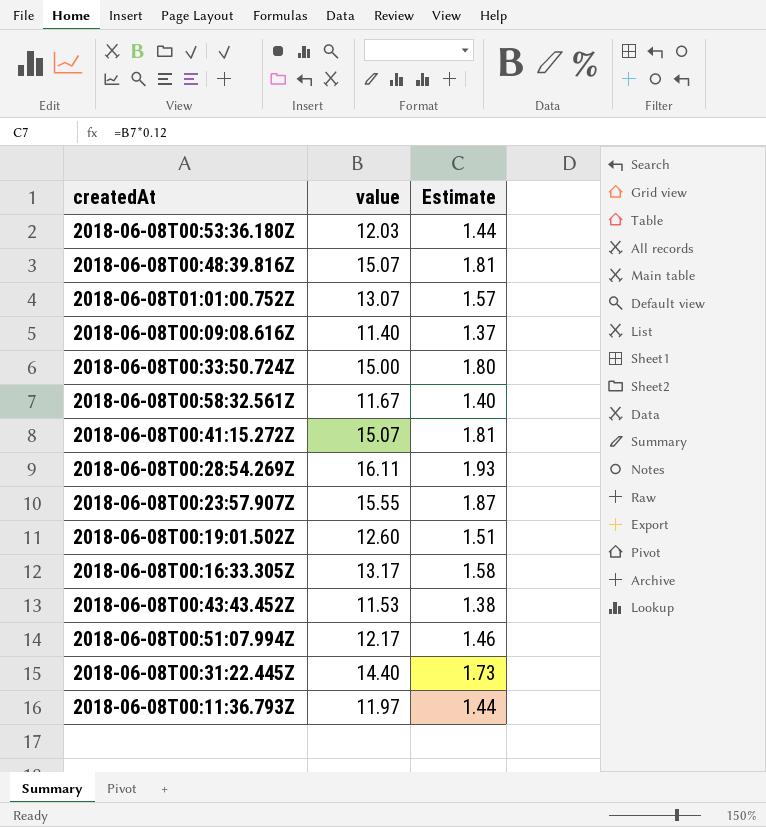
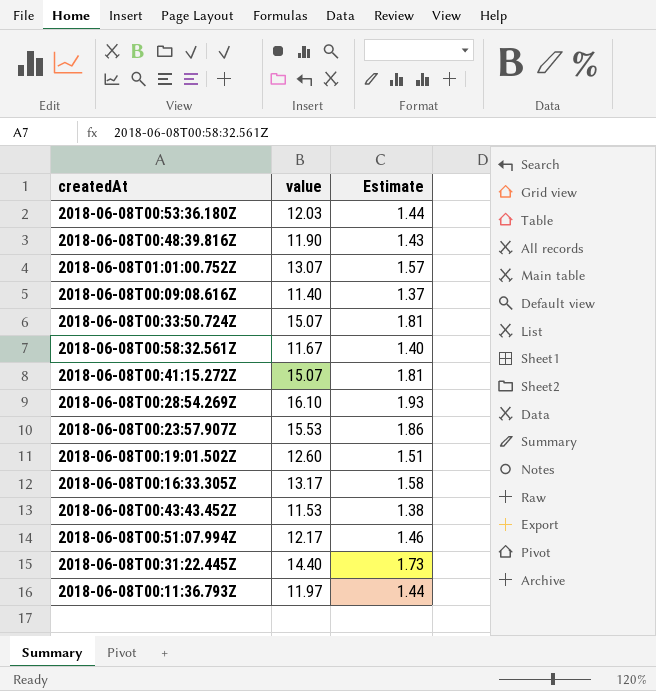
2018-06-08T00:48:39.816Z | value: 15.07 -> 11.90
2018-06-08T00:48:39.816Z | Estimate: 1.81 -> 1.43
2018-06-08T00:33:50.724Z | value: 15.00 -> 15.07
2018-06-08T00:33:50.724Z | Estimate: 1.80 -> 1.81
2018-06-08T00:28:54.269Z | value: 16.11 -> 16.10
2018-06-08T00:23:57.907Z | value: 15.55 -> 15.53
2018-06-08T00:23:57.907Z | Estimate: 1.87 -> 1.86

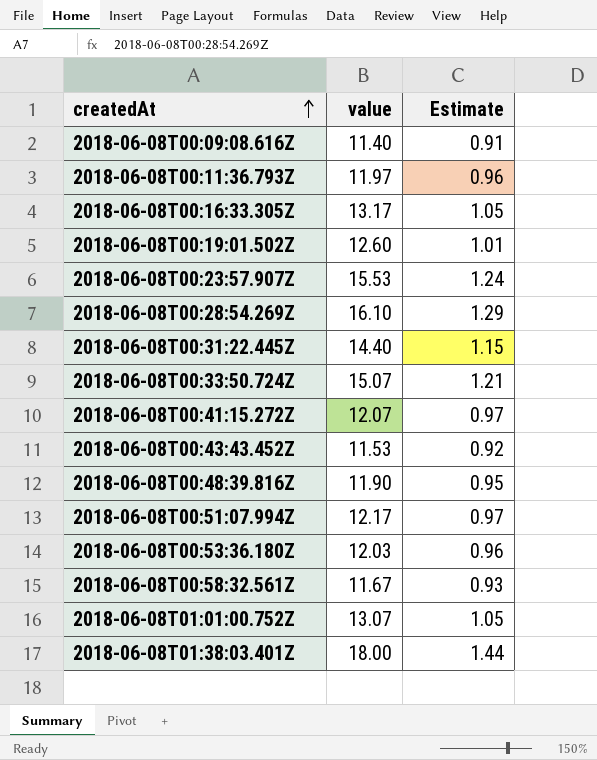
row order: none -> createdAt ascending
column Estimate | formula: [value] * 0.12 -> [value] * 0.08
2018-06-08T00:41:15.272Z | value: 15.07 -> 12.07
row 2018-06-08T01:38:03.401Z: none -> 18.00 | 1.44

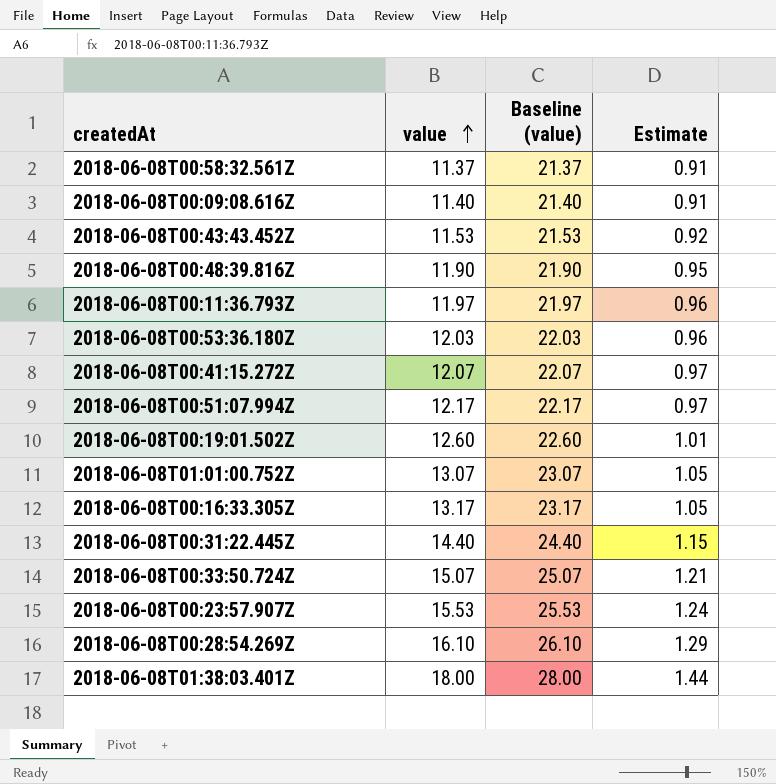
row order: createdAt ascending -> value ascending
column Baseline (value) | formula: none -> [value] + 10
2018-06-08T00:58:32.561Z | value: 11.67 -> 11.37
2018-06-08T00:58:32.561Z | Estimate: 0.93 -> 0.91

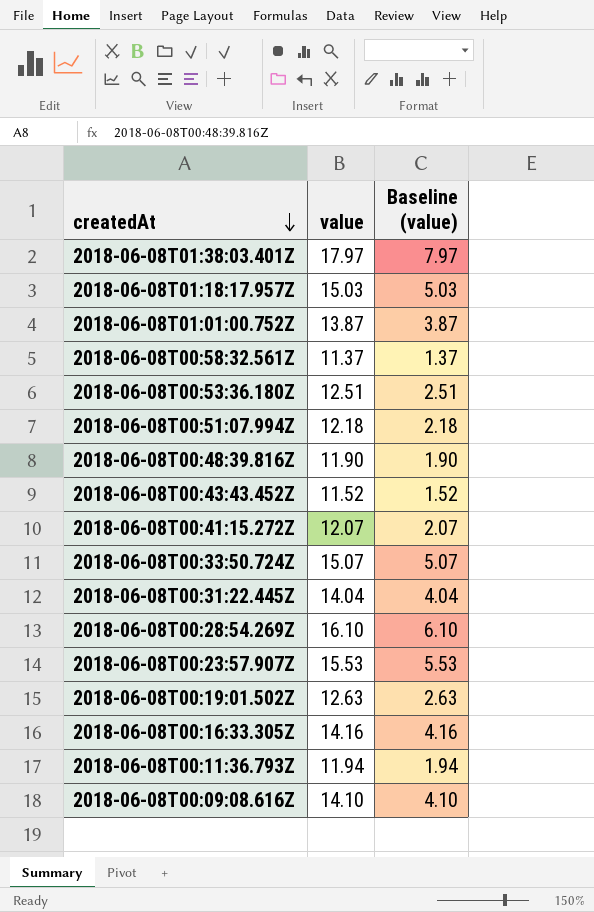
row order: value ascending -> createdAt descending
column Estimate | formula: [value] * 0.08 -> none
column Baseline (value) | formula: [value] + 10 -> [value] - 10
2018-06-08T01:38:03.401Z | value: 18.00 -> 17.97
row 2018-06-08T01:18:17.957Z: none -> 15.03 | 5.03
2018-06-08T01:01:00.752Z | value: 13.07 -> 13.87
2018-06-08T00:53:36.180Z | value: 12.03 -> 12.51
2018-06-08T00:51:07.994Z | value: 12.17 -> 12.18
2018-06-08T00:43:43.452Z | value: 11.53 -> 11.52
2018-06-08T00:31:22.445Z | value: 14.40 -> 14.04
2018-06-08T00:19:01.502Z | value: 12.60 -> 12.63
2018-06-08T00:16:33.305Z | value: 13.17 -> 14.16
2018-06-08T00:11:36.793Z | value: 11.97 -> 11.94
2018-06-08T00:09:08.616Z | value: 11.40 -> 14.10

